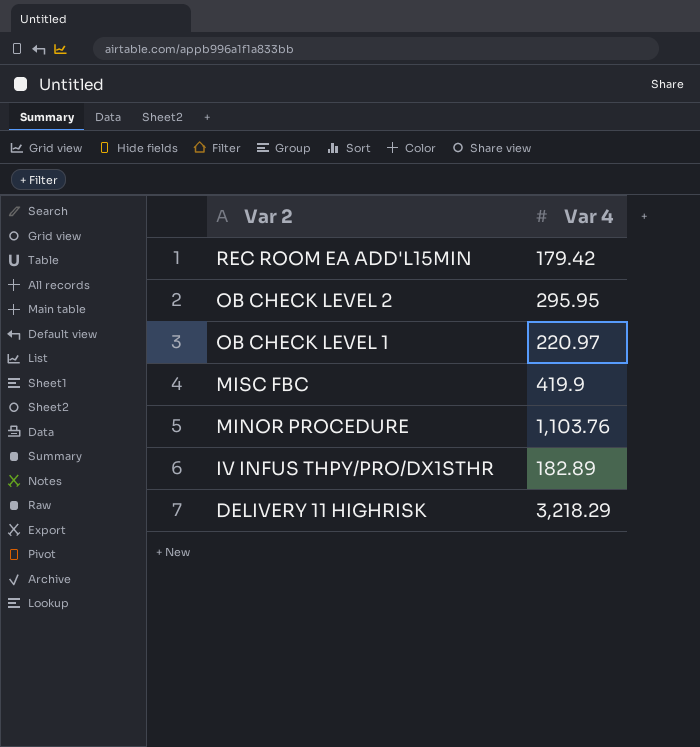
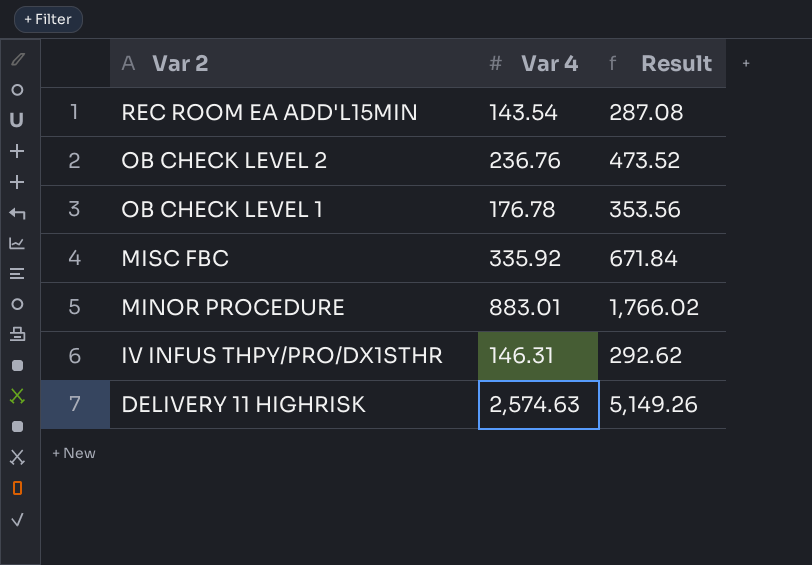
column Result | formula: none -> [Var 4] * 2
REC ROOM EA ADD'L15MIN | Var 4: 179.42 -> 143.54
OB CHECK LEVEL 2 | Var 4: 295.95 -> 236.76
OB CHECK LEVEL 1 | Var 4: 220.97 -> 176.78
MISC FBC | Var 4: 419.9 -> 335.92
MINOR PROCEDURE | Var 4: 1,103.76 -> 883.01
IV INFUS THPY/PRO/DX1STHR | Var 4: 182.89 -> 146.31
DELIVERY 11 HIGHRISK | Var 4: 3,218.29 -> 2,574.63

